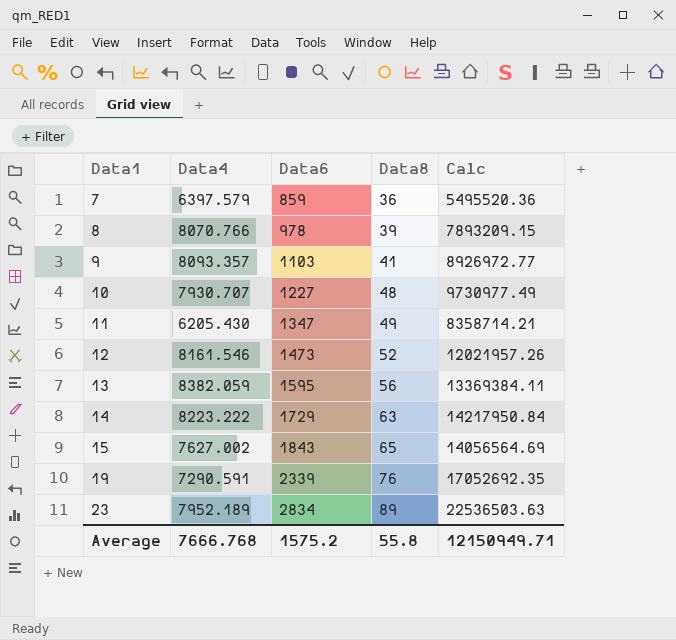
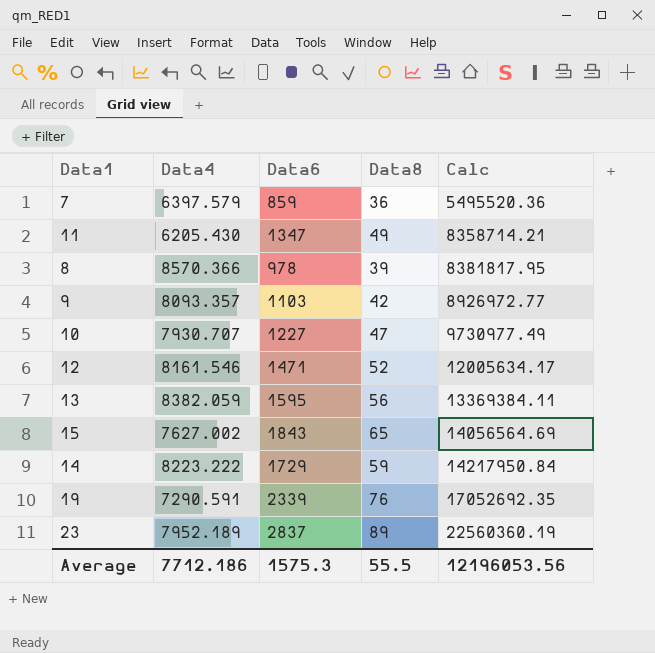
row order: Data1 ascending -> Calc ascending
8 | Data4: 8070.766 -> 8570.366
8 | Calc: 7893209.15 -> 8381817.95
9 | Data8: 41 -> 42
10 | Data8: 48 -> 47
12 | Data6: 1473 -> 1471
12 | Calc: 12021957.26 -> 12005634.17
14 | Data8: 63 -> 59
23 | Data6: 2834 -> 2837
23 | Calc: 22536503.63 -> 22560360.19
Average | Data4: 7666.768 -> 7712.186
Average | Data6: 1575.2 -> 1575.3
Average | Data8: 55.8 -> 55.5
Average | Calc: 12150949.71 -> 12196053.56

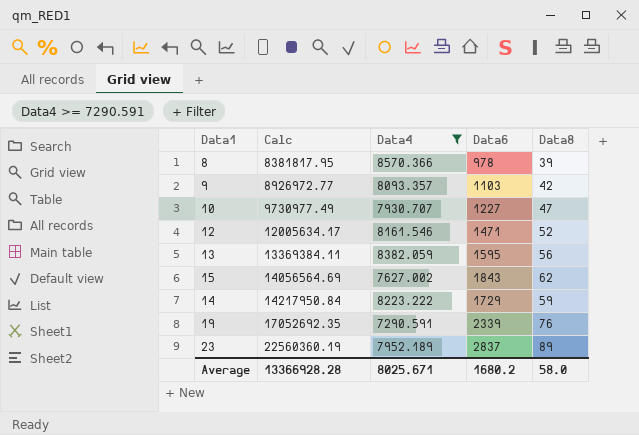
filter: none -> Data4 >= 7290.591
column Calc | position: 5 -> 2
15 | Data8: 65 -> 62
Average | Calc: 12196053.56 -> 13366928.28
Average | Data4: 7712.186 -> 8025.671
Average | Data6: 1575.3 -> 1680.2
Average | Data8: 55.5 -> 58.0

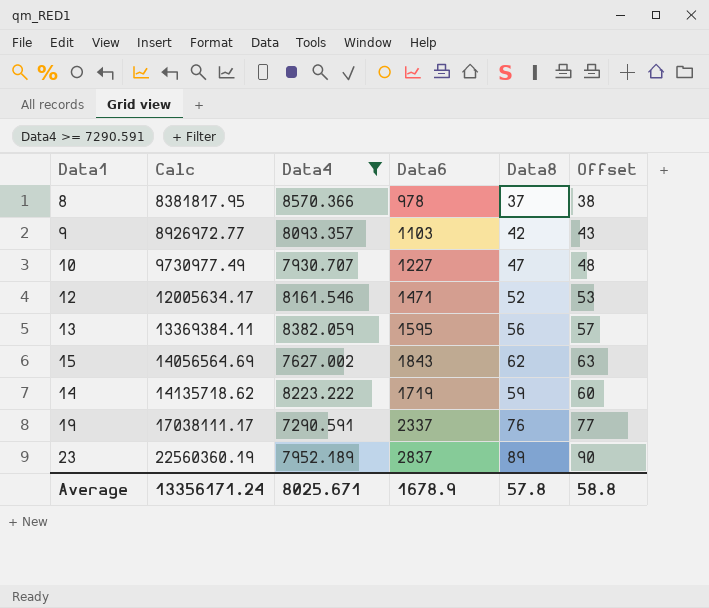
column Offset | formula: none -> [Data8] + 1
8 | Data8: 39 -> 37
14 | Calc: 14217950.84 -> 14135718.62
14 | Data6: 1729 -> 1719
19 | Calc: 17052692.35 -> 17038111.17
19 | Data6: 2339 -> 2337
Average | Calc: 13366928.28 -> 13356171.24
Average | Data6: 1680.2 -> 1678.9
Average | Data8: 58.0 -> 57.8

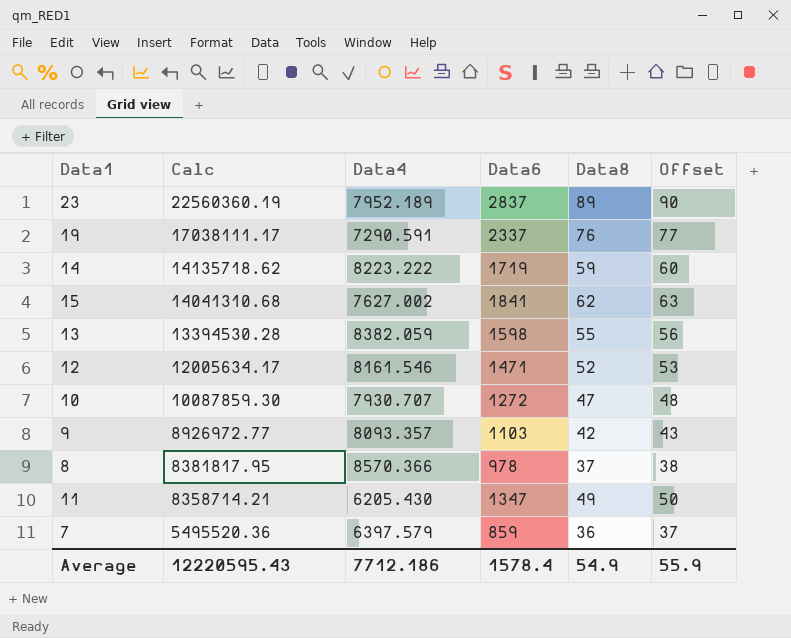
filter: Data4 >= 7290.591 -> none
row order: Calc ascending -> Calc descending
15 | Calc: 14056564.69 -> 14041310.68
15 | Data6: 1843 -> 1841
13 | Calc: 13369384.11 -> 13394530.28
13 | Data6: 1595 -> 1598
13 | Data8: 56 -> 55
13 | Offset: 57 -> 56
10 | Calc: 9730977.49 -> 10087859.30
10 | Data6: 1227 -> 1272
Average | Calc: 13356171.24 -> 12220595.43
Average | Data4: 8025.671 -> 7712.186
Average | Data6: 1678.9 -> 1578.4
Average | Data8: 57.8 -> 54.9
Average | Offset: 58.8 -> 55.9

